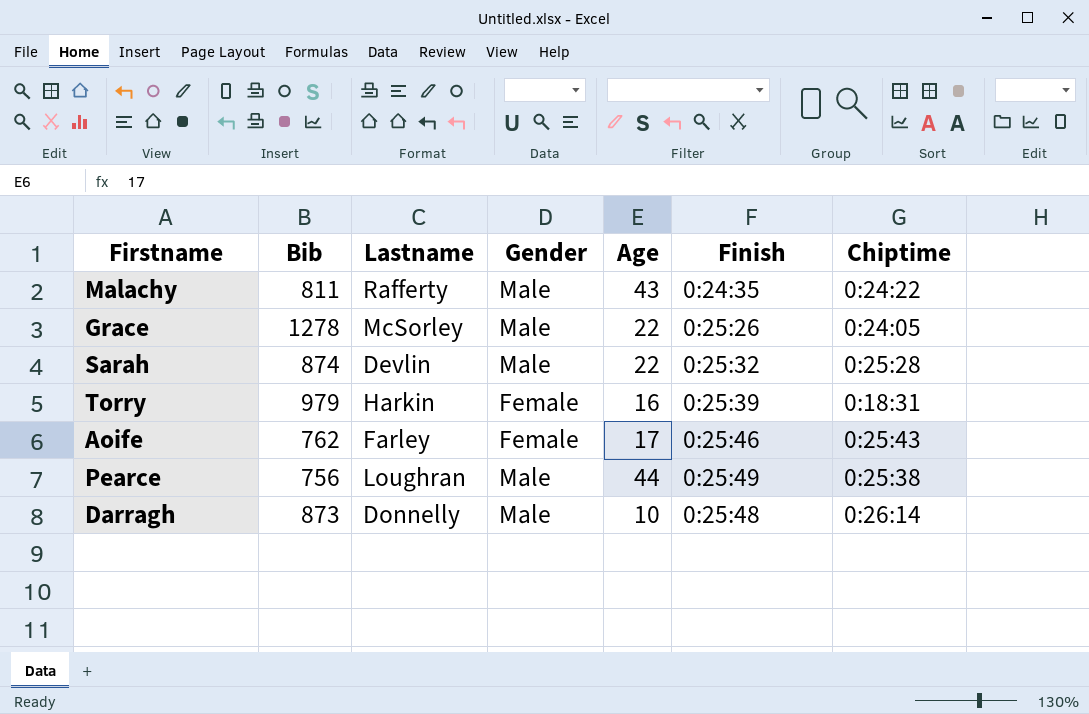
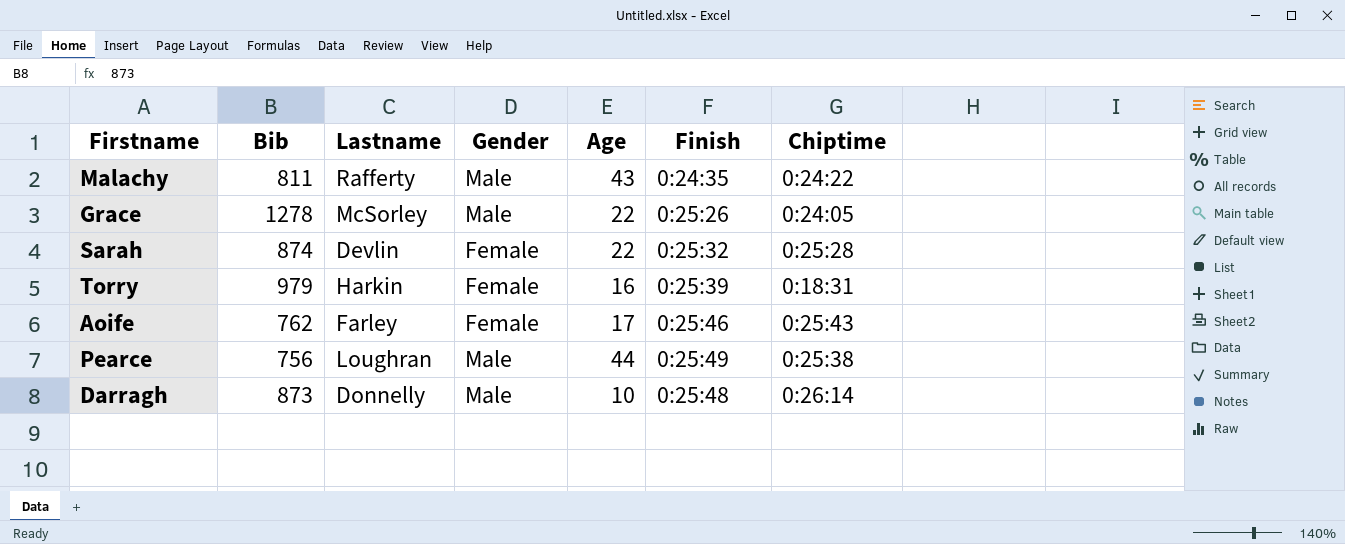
Sarah | Gender: Male -> Female

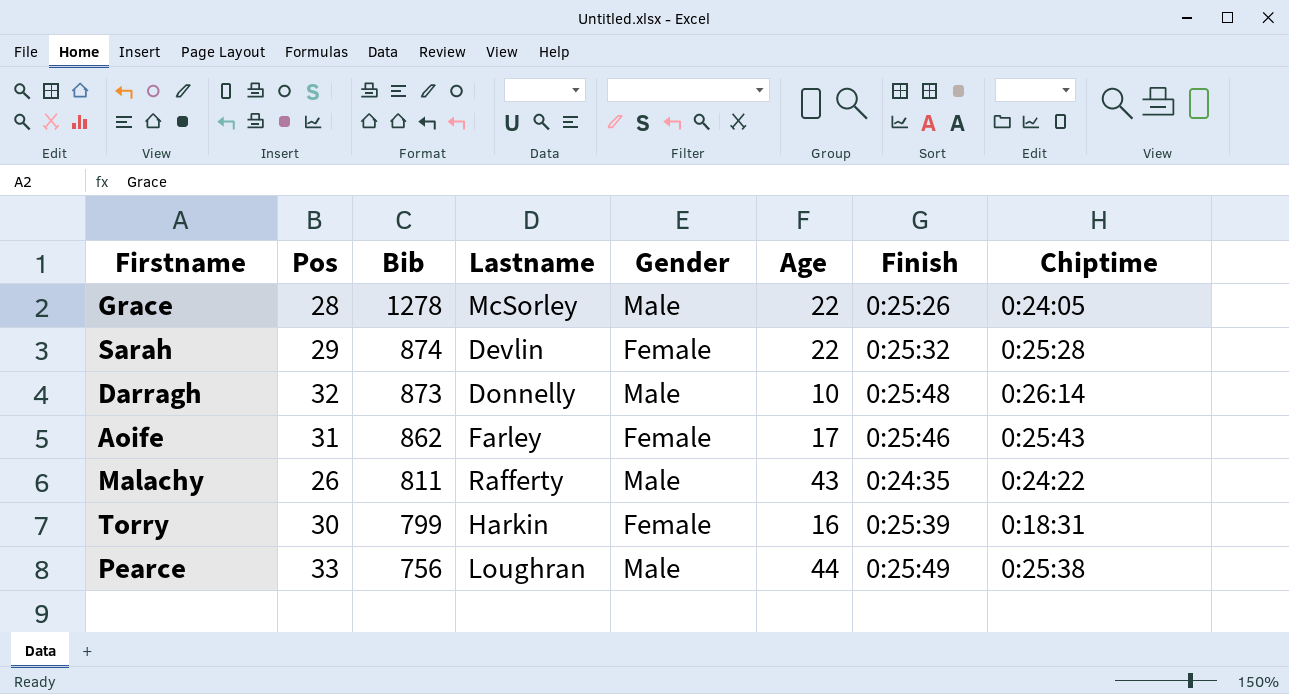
row order: none -> Bib descending
column Pos | position: none -> 2
Aoife | Bib: 762 -> 862
Torry | Bib: 979 -> 799

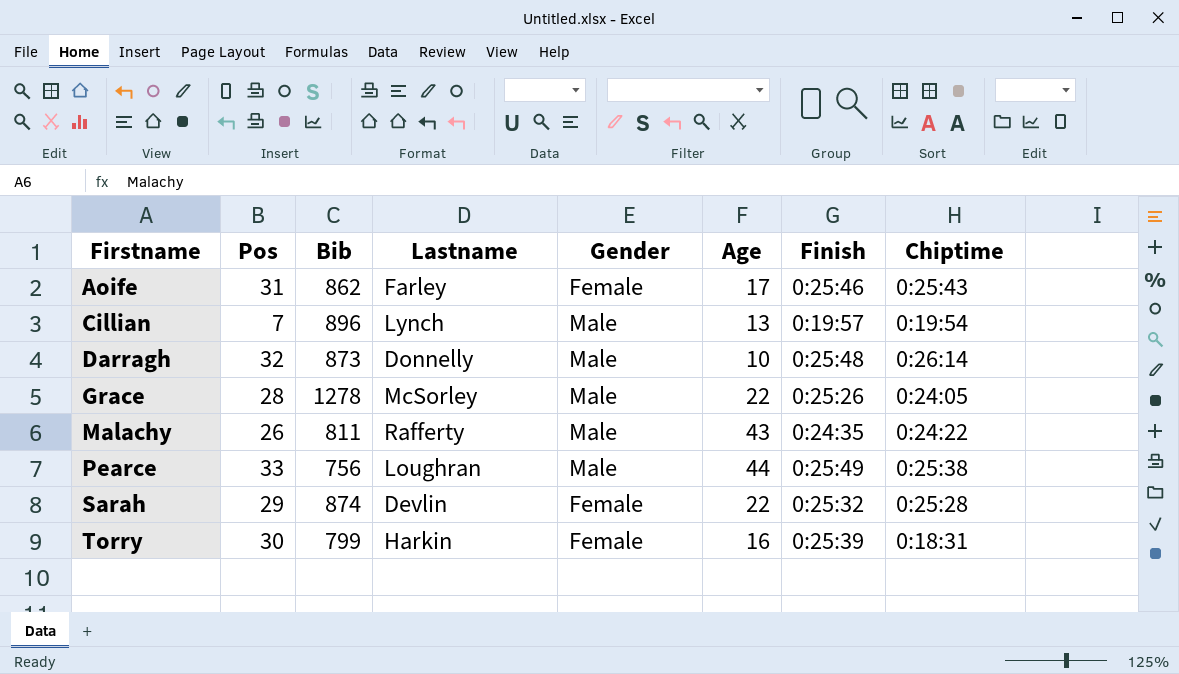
row order: Bib descending -> Firstname ascending
row Cillian: none -> 7 | 896 | Lynch | Male | 13 | 0:19:57 | 0:19:54

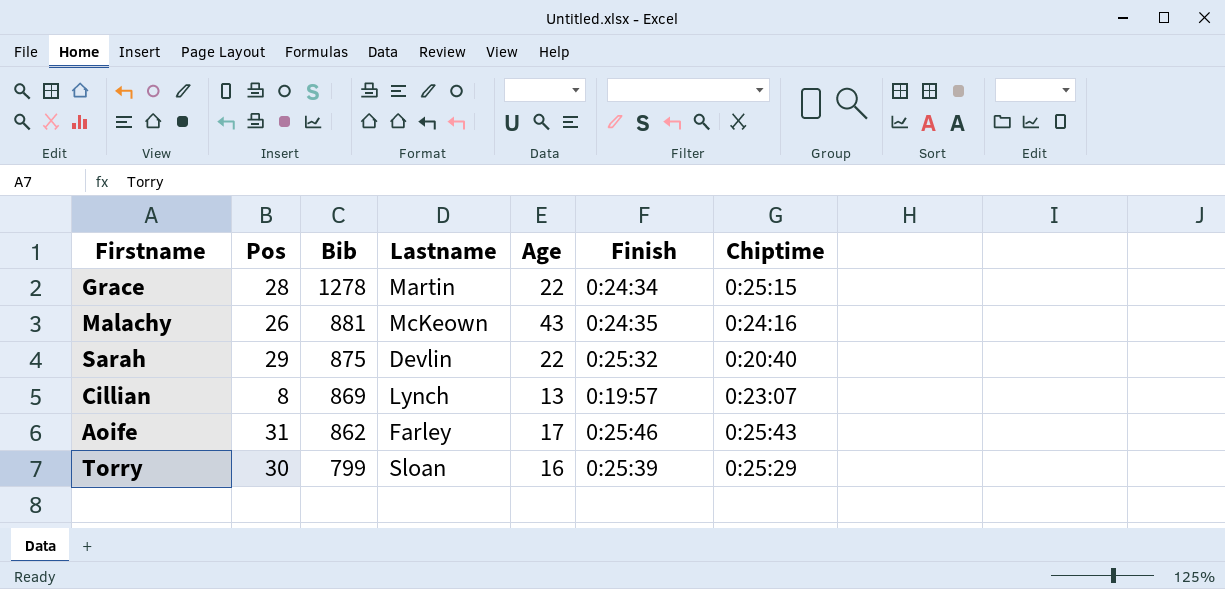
row order: Firstname ascending -> Bib descending
column Gender | position: 5 -> none
row Darragh: 32 | 873 | Donnelly | Male | 10 | 0:25:48 | 0:26:14 -> none
row Pearce: 33 | 756 | Loughran | Male | 44 | 0:25:49 | 0:25:38 -> none
Grace | Lastname: McSorley -> Martin
Grace | Finish: 0:25:26 -> 0:24:34
Grace | Chiptime: 0:24:05 -> 0:25:15
Malachy | Bib: 811 -> 881
Malachy | Lastname: Rafferty -> McKeown
Malachy | Chiptime: 0:24:22 -> 0:24:16
Sarah | Bib: 874 -> 875
Sarah | Chiptime: 0:25:28 -> 0:20:40
Cillian | Pos: 7 -> 8
Cillian | Bib: 896 -> 869
Cillian | Chiptime: 0:19:54 -> 0:23:07
Torry | Lastname: Harkin -> Sloan
Torry | Chiptime: 0:18:31 -> 0:25:29

